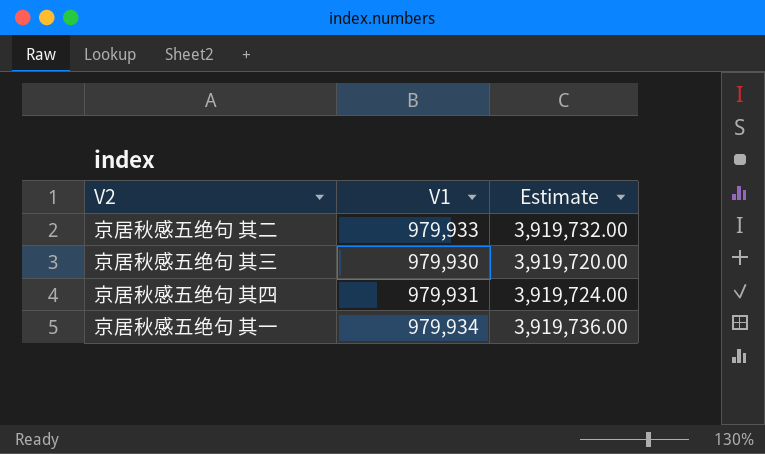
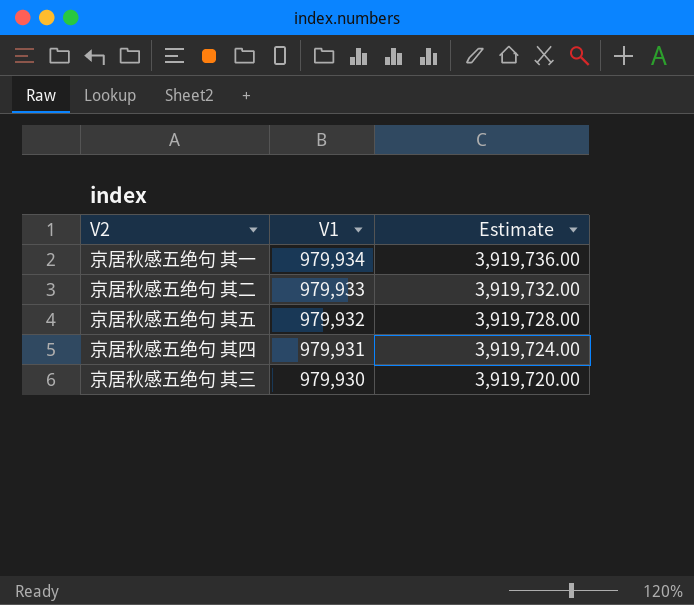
row order: none -> V1 descending
row 京居秋感五绝句 其五: none -> 979,932 | 3,919,728.00

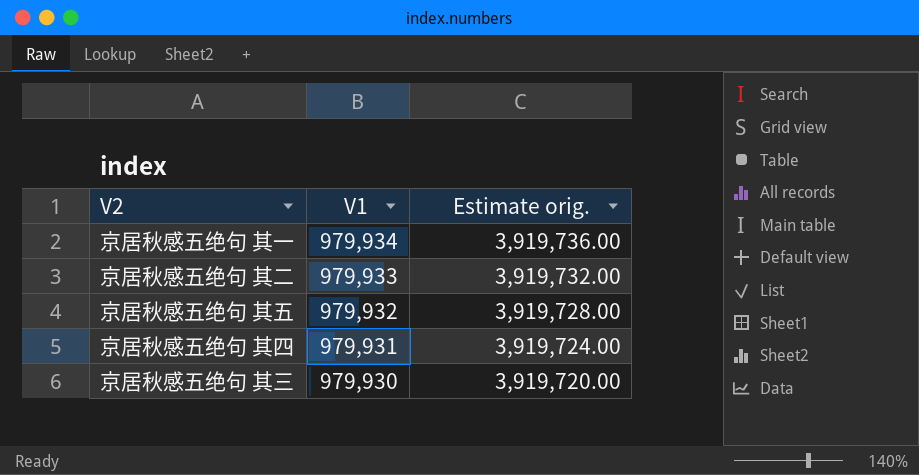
column name: Estimate -> Estimate orig.

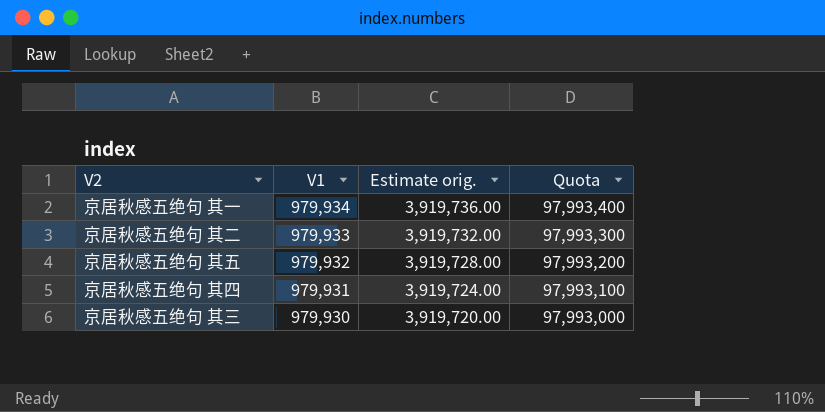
column Quota | formula: none -> [V1] * 100

